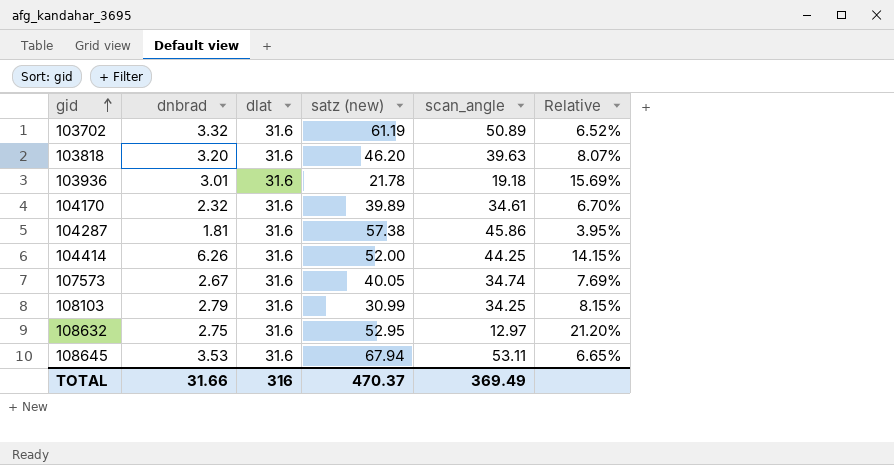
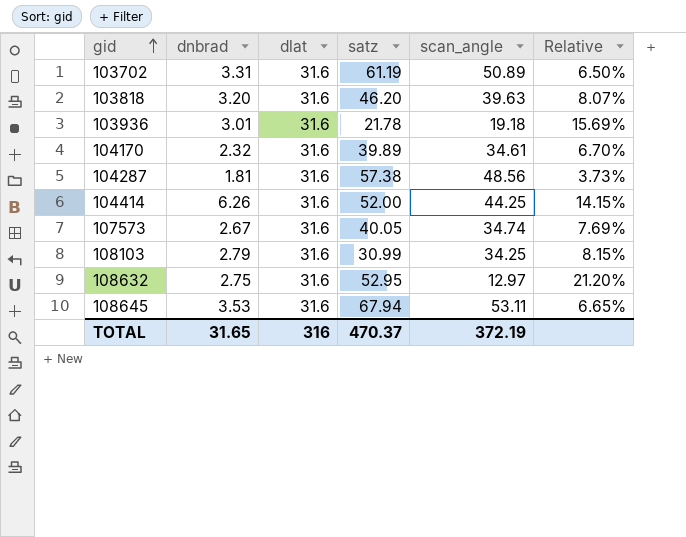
column name: satz (new) -> satz
103702 | dnbrad: 3.32 -> 3.31
103702 | Relative: 6.52% -> 6.50%
104287 | scan_angle: 45.86 -> 48.56
104287 | Relative: 3.95% -> 3.73%
TOTAL | dnbrad: 31.66 -> 31.65
TOTAL | scan_angle: 369.49 -> 372.19

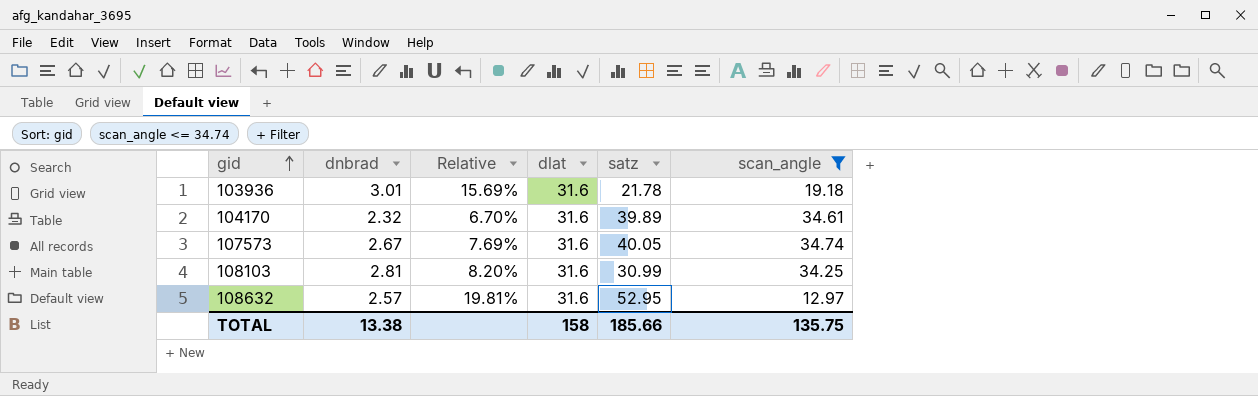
filter: none -> scan_angle <= 34.74
column Relative | position: 6 -> 3
108103 | dnbrad: 2.79 -> 2.81
108103 | Relative: 8.15% -> 8.20%
108632 | dnbrad: 2.75 -> 2.57
108632 | Relative: 21.20% -> 19.81%
TOTAL | dnbrad: 31.65 -> 13.38
TOTAL | dlat: 316 -> 158
TOTAL | satz: 470.37 -> 185.66
TOTAL | scan_angle: 372.19 -> 135.75

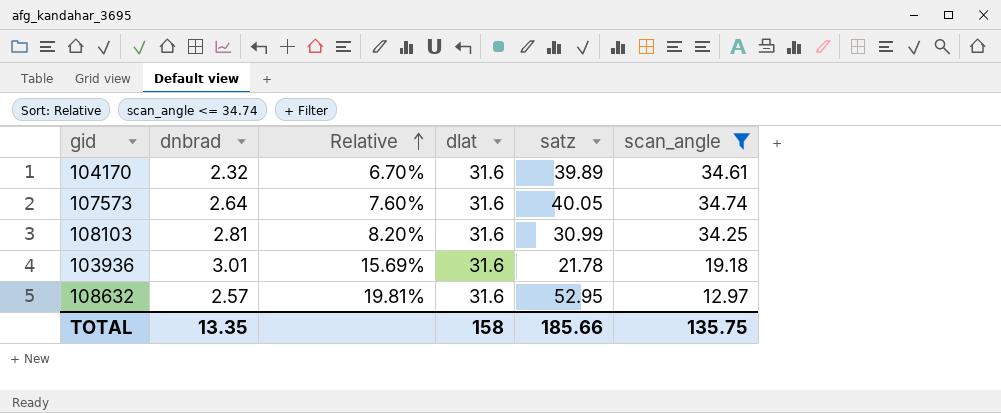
row order: gid ascending -> Relative ascending
107573 | dnbrad: 2.67 -> 2.64
107573 | Relative: 7.69% -> 7.60%
TOTAL | dnbrad: 13.38 -> 13.35

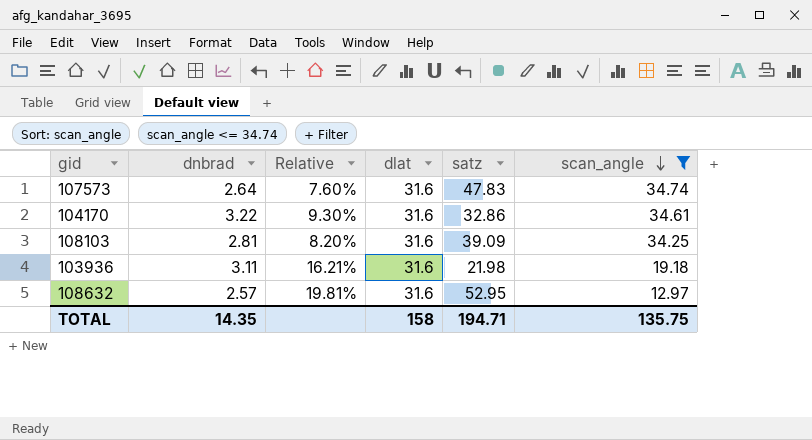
row order: Relative ascending -> scan_angle descending
107573 | satz: 40.05 -> 47.83
104170 | dnbrad: 2.32 -> 3.22
104170 | Relative: 6.70% -> 9.30%
104170 | satz: 39.89 -> 32.86
108103 | satz: 30.99 -> 39.09
103936 | dnbrad: 3.01 -> 3.11
103936 | Relative: 15.69% -> 16.21%
103936 | satz: 21.78 -> 21.98
TOTAL | dnbrad: 13.35 -> 14.35
TOTAL | satz: 185.66 -> 194.71

